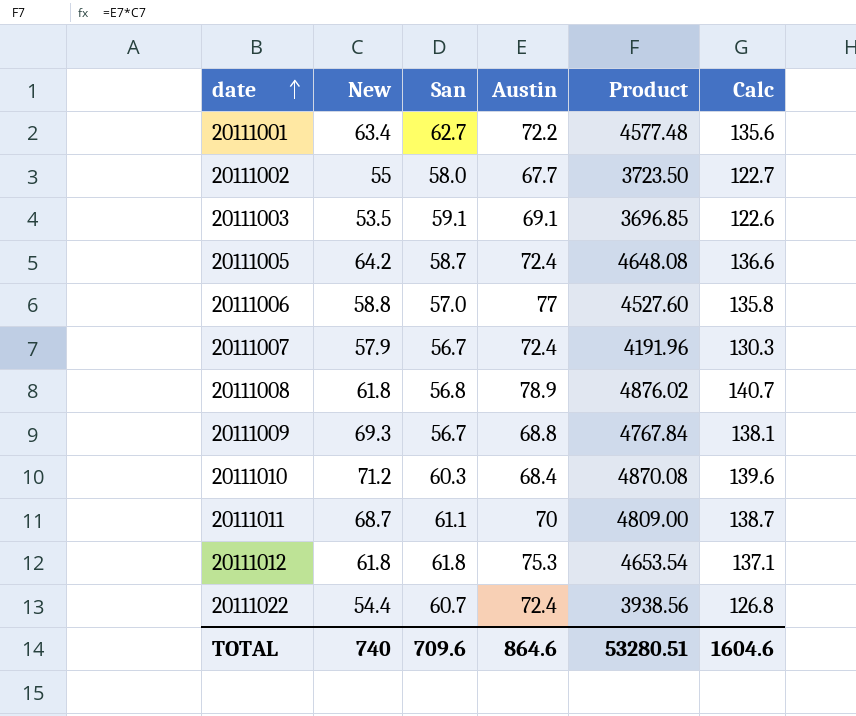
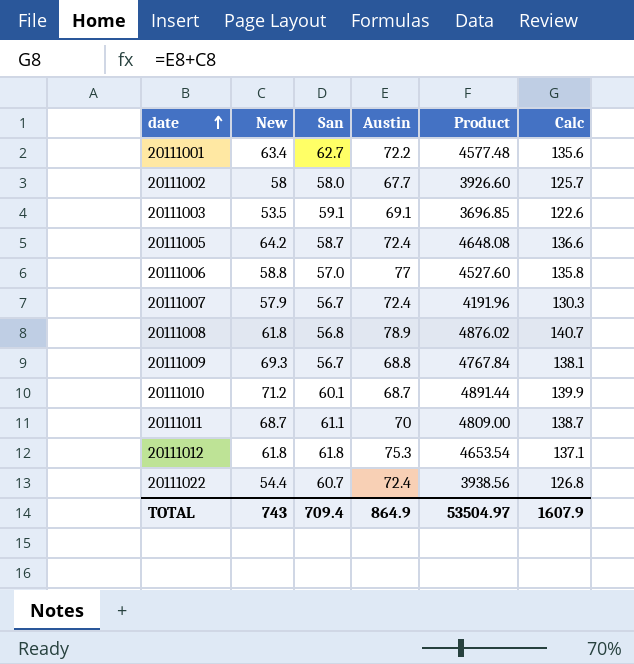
20111002 | New: 55 -> 58
20111002 | Product: 3723.50 -> 3926.60
20111002 | Calc: 122.7 -> 125.7
20111010 | San: 60.3 -> 60.1
20111010 | Austin: 68.4 -> 68.7
20111010 | Product: 4870.08 -> 4891.44
20111010 | Calc: 139.6 -> 139.9
TOTAL | New: 740 -> 743
TOTAL | San: 709.6 -> 709.4
TOTAL | Austin: 864.6 -> 864.9
TOTAL | Product: 53280.51 -> 53504.97
TOTAL | Calc: 1604.6 -> 1607.9

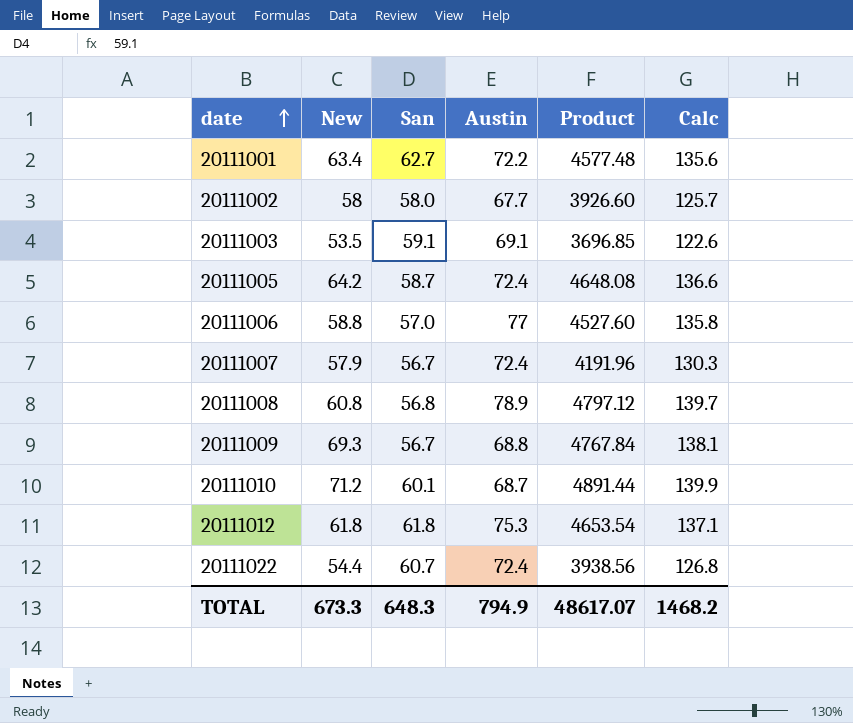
row 20111011: 68.7 | 61.1 | 70 | 4809.00 | 138.7 -> none
20111008 | New: 61.8 -> 60.8
20111008 | Product: 4876.02 -> 4797.12
20111008 | Calc: 140.7 -> 139.7
TOTAL | New: 743 -> 673.3
TOTAL | San: 709.4 -> 648.3
TOTAL | Austin: 864.9 -> 794.9
TOTAL | Product: 53504.97 -> 48617.07
TOTAL | Calc: 1607.9 -> 1468.2

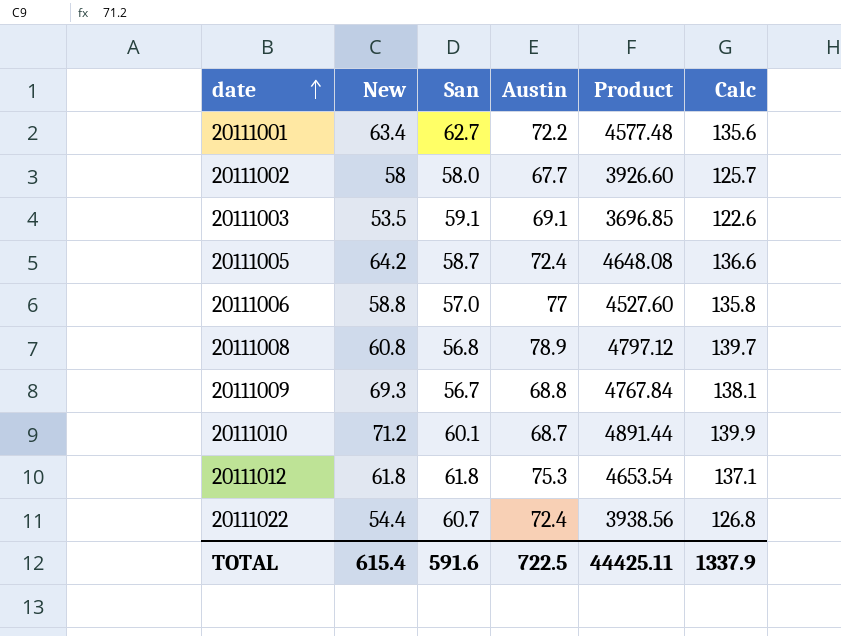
row 20111007: 57.9 | 56.7 | 72.4 | 4191.96 | 130.3 -> none
TOTAL | New: 673.3 -> 615.4
TOTAL | San: 648.3 -> 591.6
TOTAL | Austin: 794.9 -> 722.5
TOTAL | Product: 48617.07 -> 44425.11
TOTAL | Calc: 1468.2 -> 1337.9

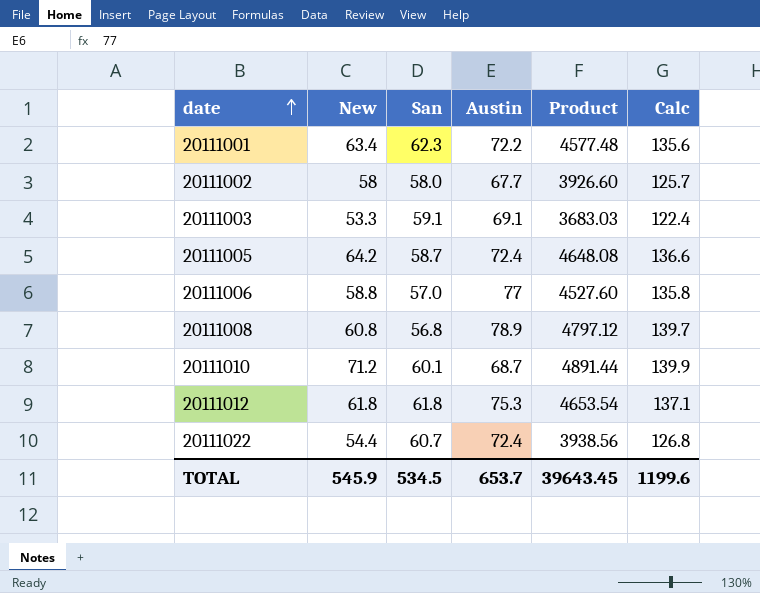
row 20111009: 69.3 | 56.7 | 68.8 | 4767.84 | 138.1 -> none
20111001 | San: 62.7 -> 62.3
20111003 | New: 53.5 -> 53.3
20111003 | Product: 3696.85 -> 3683.03
20111003 | Calc: 122.6 -> 122.4
TOTAL | New: 615.4 -> 545.9
TOTAL | San: 591.6 -> 534.5
TOTAL | Austin: 722.5 -> 653.7
TOTAL | Product: 44425.11 -> 39643.45
TOTAL | Calc: 1337.9 -> 1199.6

